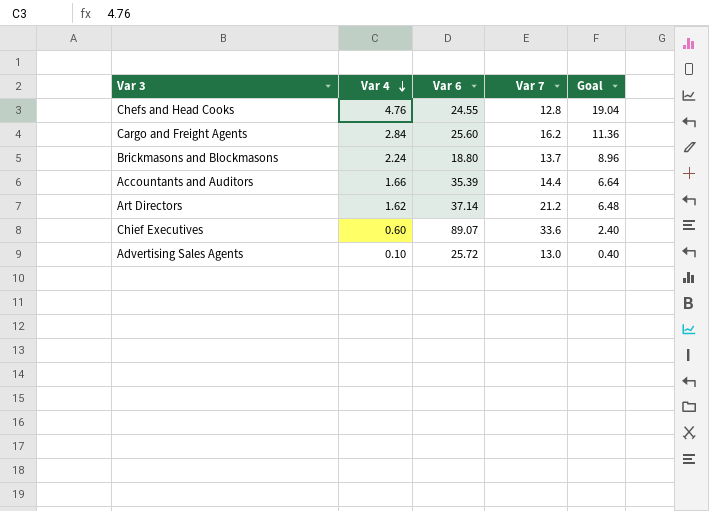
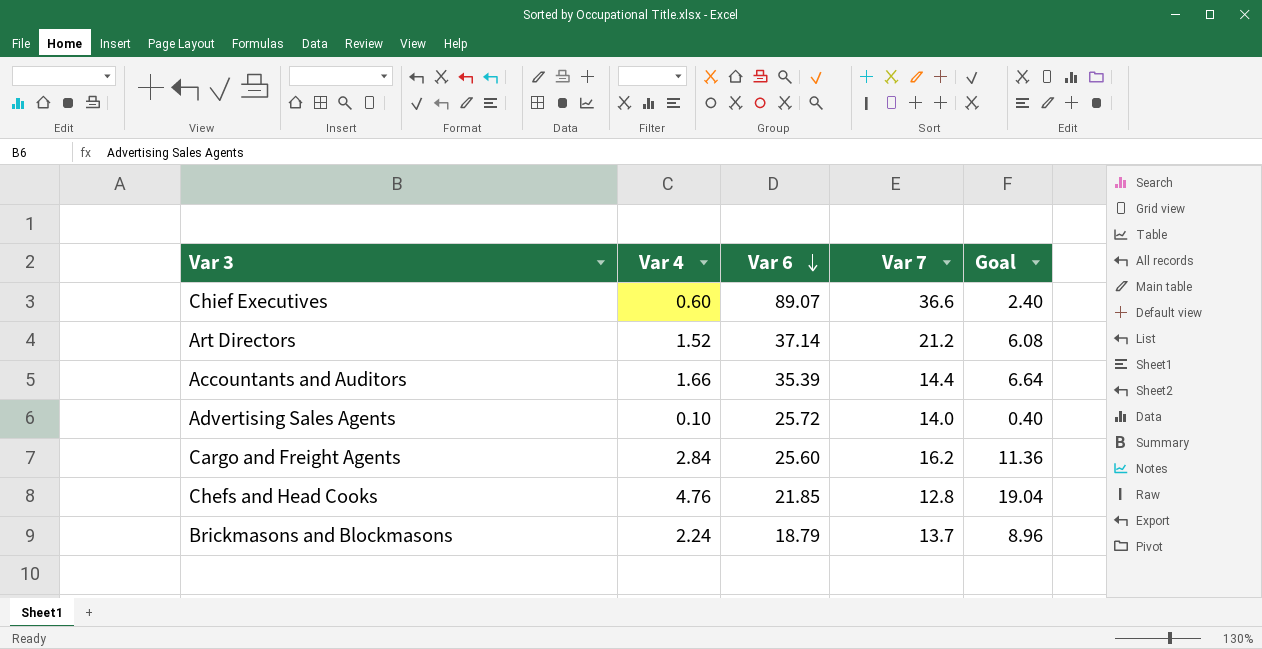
row order: Var 4 descending -> Var 6 descending
Chief Executives | Var 7: 33.6 -> 36.6
Art Directors | Var 4: 1.62 -> 1.52
Art Directors | Goal: 6.48 -> 6.08
Advertising Sales Agents | Var 7: 13.0 -> 14.0
Chefs and Head Cooks | Var 6: 24.55 -> 21.85
Brickmasons and Blockmasons | Var 6: 18.80 -> 18.79

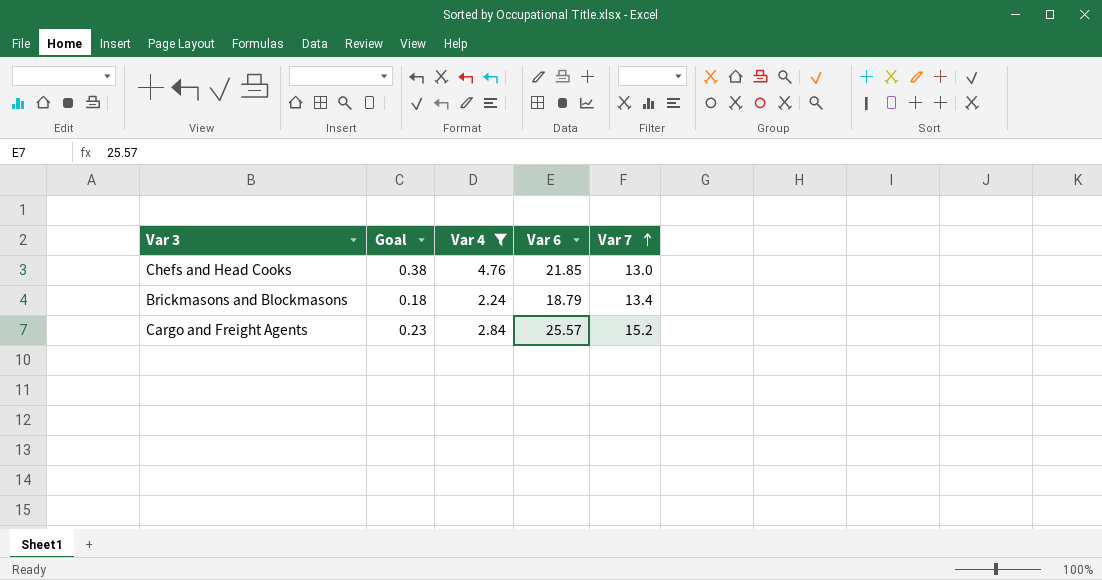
filter: none -> Var 4 >= 2.24
row order: Var 6 descending -> Var 7 ascending
column Goal | formula: [Var 4] * 4 -> [Var 4] * 0.08
column Goal | position: 5 -> 2
Chefs and Head Cooks | Var 7: 12.8 -> 13.0
Brickmasons and Blockmasons | Var 7: 13.7 -> 13.4
Cargo and Freight Agents | Var 6: 25.60 -> 25.57
Cargo and Freight Agents | Var 7: 16.2 -> 15.2

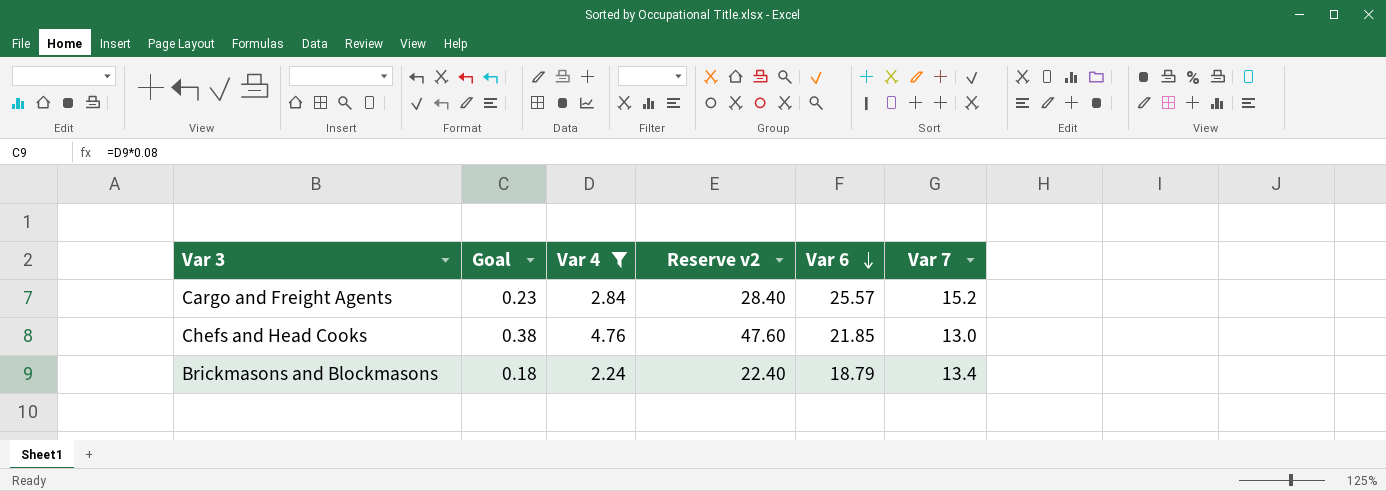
row order: Var 7 ascending -> Var 6 descending
column Reserve v2 | formula: none -> [Var 4] * 10

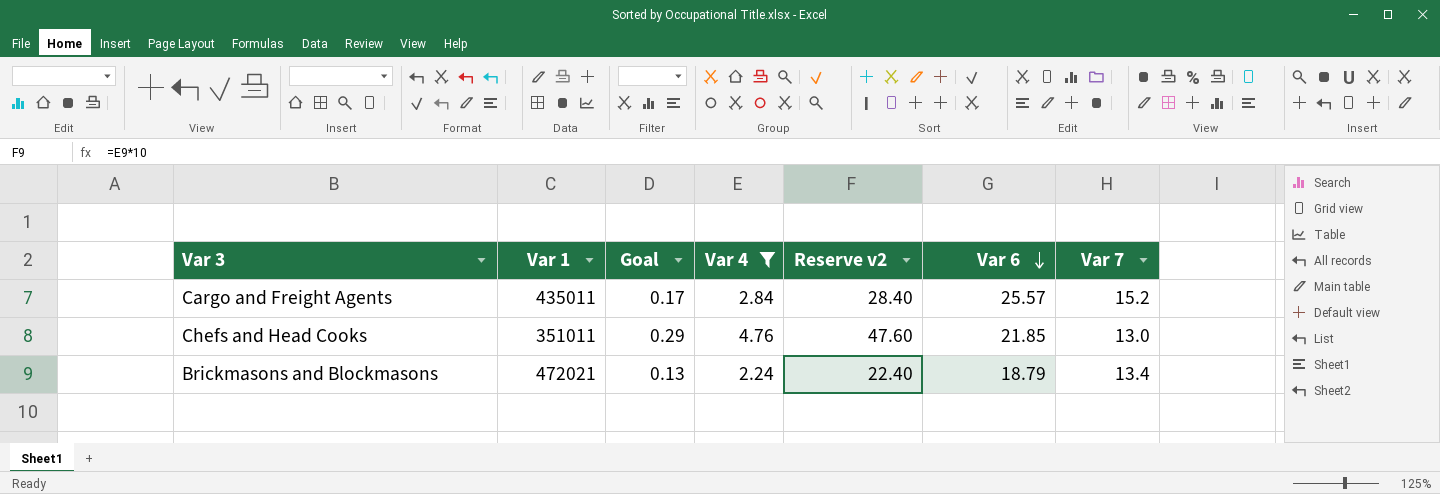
column Var 1 | position: none -> 2
column Goal | formula: [Var 4] * 0.08 -> [Var 4] * 0.06

